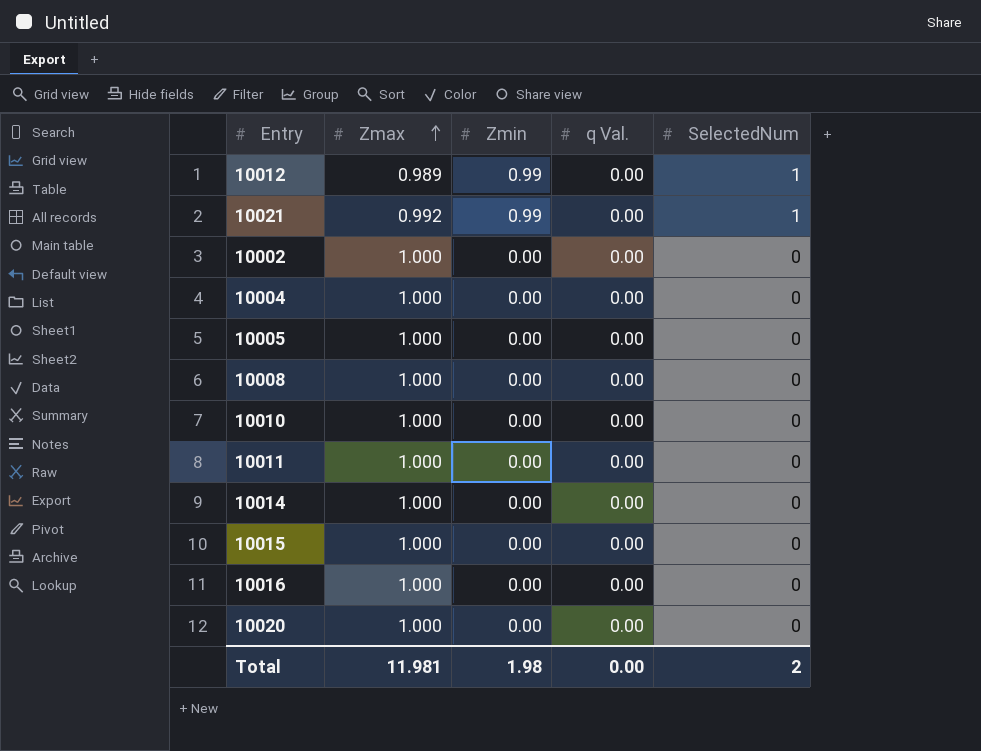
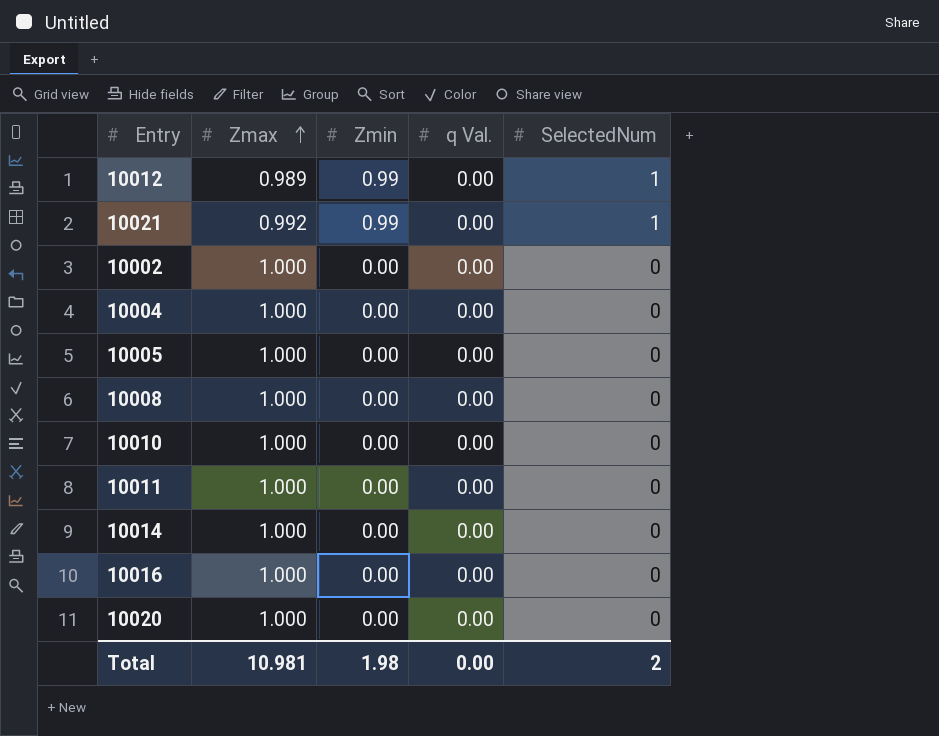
row 10015: 1.000 | 0.00 | 0.00 | 0 -> none
Total | Zmax: 11.981 -> 10.981

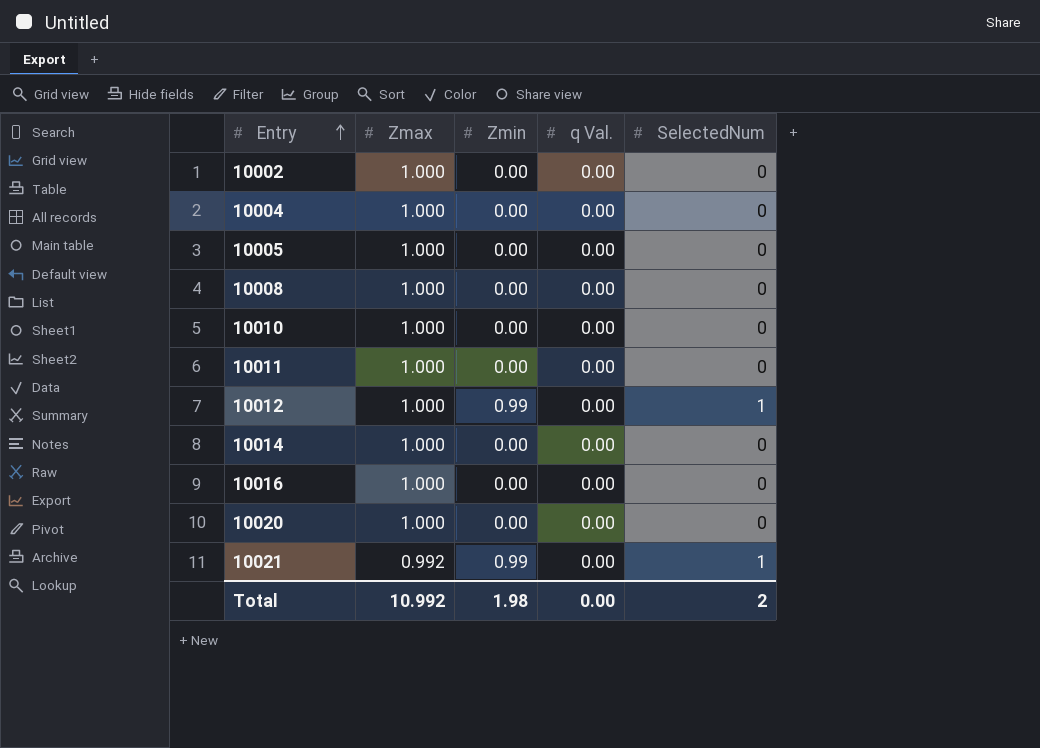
row order: Zmax ascending -> Entry ascending
10012 | Zmax: 0.989 -> 1.000
Total | Zmax: 10.981 -> 10.992

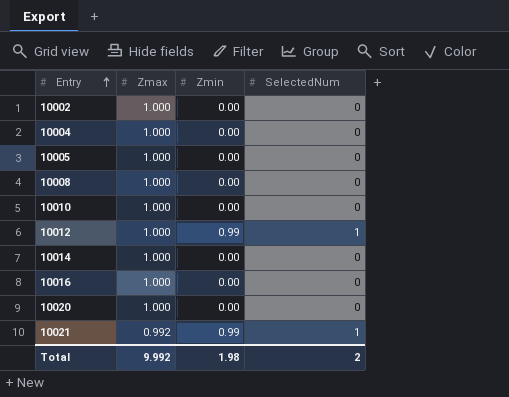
column q Val. | position: 4 -> none
row 10011: 1.000 | 0.00 | 0.00 | 0 -> none
Total | Zmax: 10.992 -> 9.992

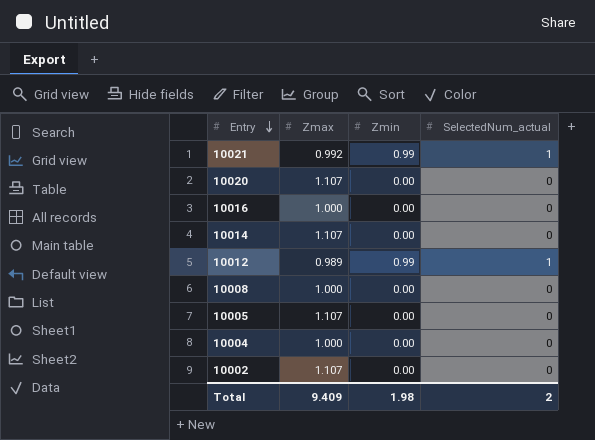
row order: Entry ascending -> Entry descending
column name: SelectedNum -> SelectedNum_actual
row 10010: 1.000 | 0.00 | 0 -> none
10020 | Zmax: 1.000 -> 1.107
10014 | Zmax: 1.000 -> 1.107
10012 | Zmax: 1.000 -> 0.989
10005 | Zmax: 1.000 -> 1.107
10002 | Zmax: 1.000 -> 1.107
Total | Zmax: 9.992 -> 9.409

